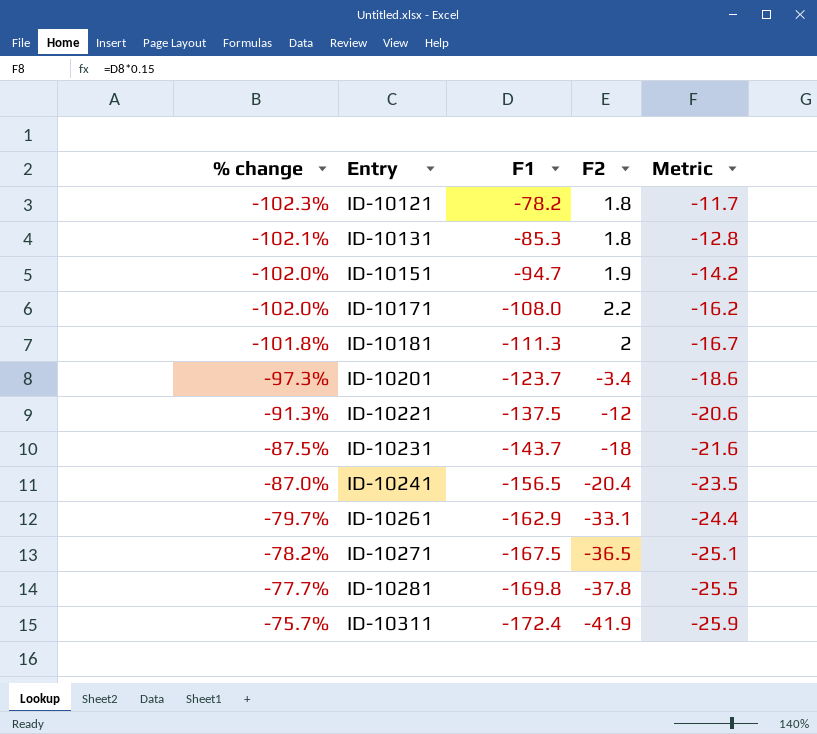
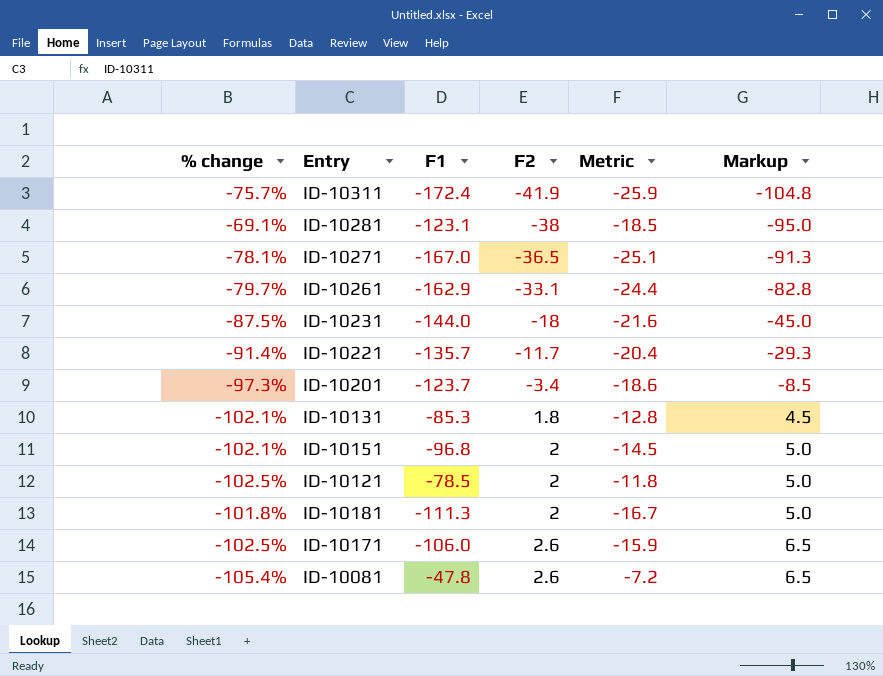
row order: % change ascending -> F2 ascending
column Markup | formula: none -> [F2] * 2.5
row ID-10241: -87.0% | -156.5 | -20.4 | -23.5 -> none
ID-10281 | % change: -77.7% -> -69.1%
ID-10281 | F1: -169.8 -> -123.1
ID-10281 | F2: -37.8 -> -38
ID-10281 | Metric: -25.5 -> -18.5
ID-10271 | % change: -78.2% -> -78.1%
ID-10271 | F1: -167.5 -> -167.0
ID-10231 | F1: -143.7 -> -144.0
ID-10221 | % change: -91.3% -> -91.4%
ID-10221 | F1: -137.5 -> -135.7
ID-10221 | F2: -12 -> -11.7
ID-10221 | Metric: -20.6 -> -20.4
ID-10151 | % change: -102.0% -> -102.1%
ID-10151 | F1: -94.7 -> -96.8
ID-10151 | F2: 1.9 -> 2
ID-10151 | Metric: -14.2 -> -14.5
ID-10121 | % change: -102.3% -> -102.5%
ID-10121 | F1: -78.2 -> -78.5
ID-10121 | F2: 1.8 -> 2
ID-10121 | Metric: -11.7 -> -11.8
ID-10171 | % change: -102.0% -> -102.5%
ID-10171 | F1: -108.0 -> -106.0
ID-10171 | F2: 2.2 -> 2.6
ID-10171 | Metric: -16.2 -> -15.9
row ID-10081: none -> -105.4% | -47.8 | 2.6 | -7.2 | 6.5

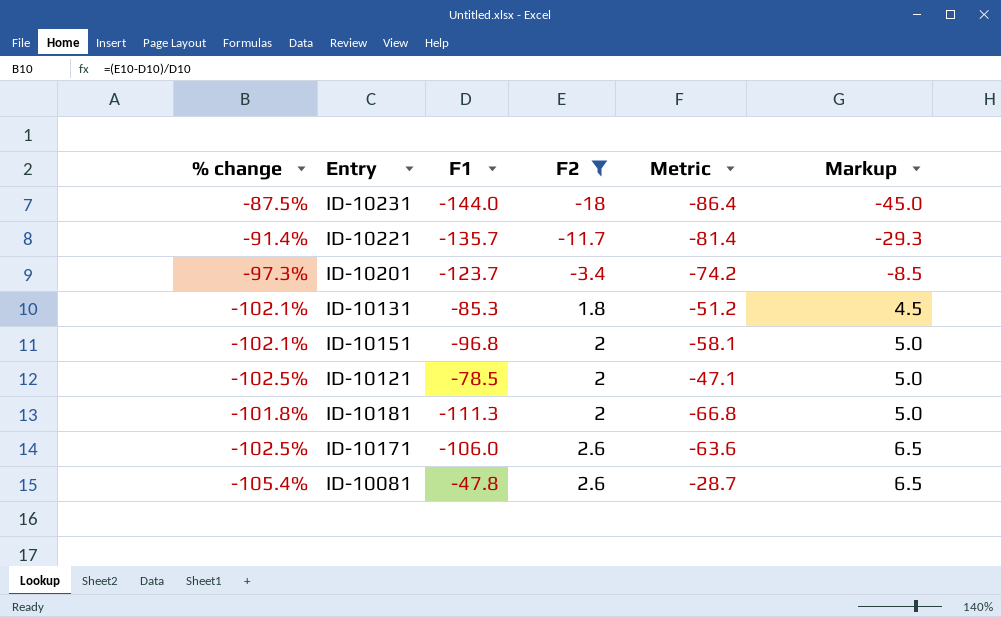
filter: none -> F2 >= -18
column Metric | formula: [F1] * 0.15 -> [F1] * 0.6

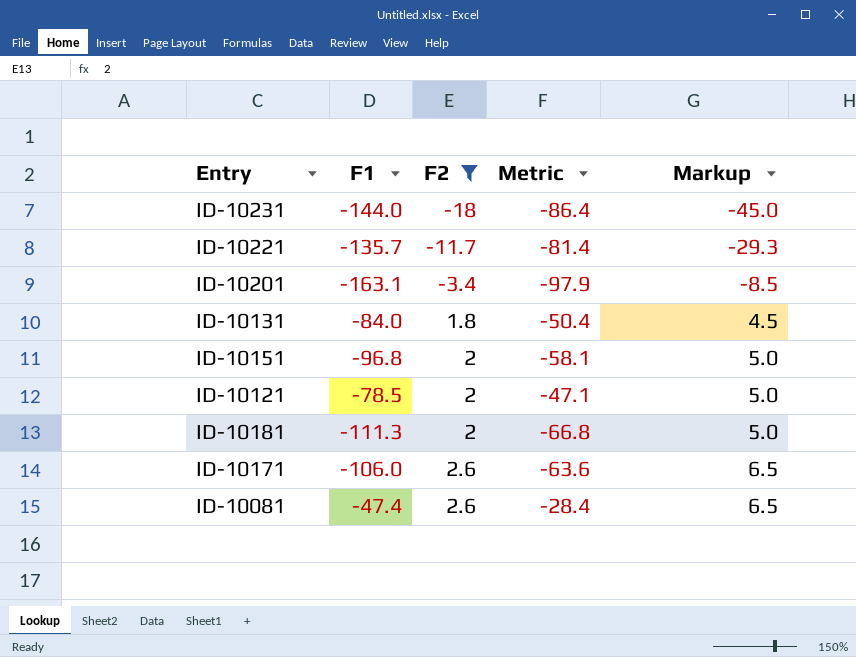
column % change | formula: ([F2] - [F1]) / [F1] -> none
ID-10201 | F1: -123.7 -> -163.1
ID-10201 | Metric: -74.2 -> -97.9
ID-10131 | F1: -85.3 -> -84.0
ID-10131 | Metric: -51.2 -> -50.4
ID-10081 | F1: -47.8 -> -47.4
ID-10081 | Metric: -28.7 -> -28.4

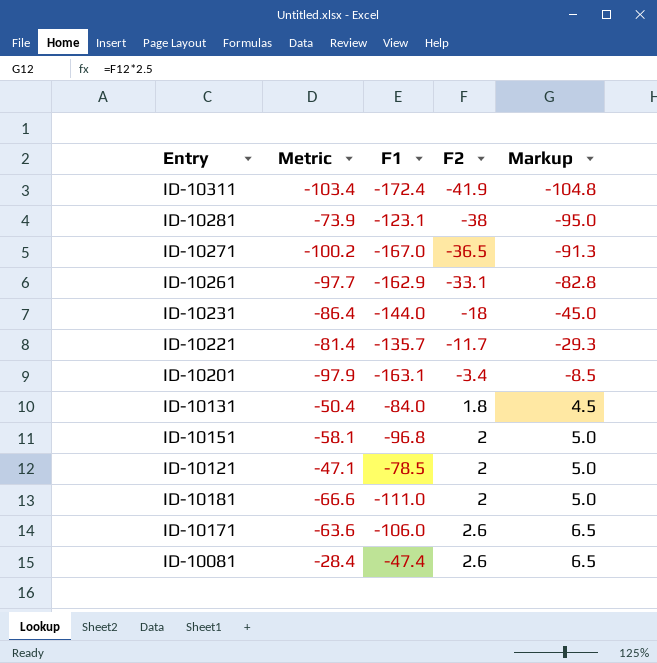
filter: F2 >= -18 -> none
column Metric | position: 4 -> 2
ID-10181 | Metric: -66.8 -> -66.6
ID-10181 | F1: -111.3 -> -111.0

